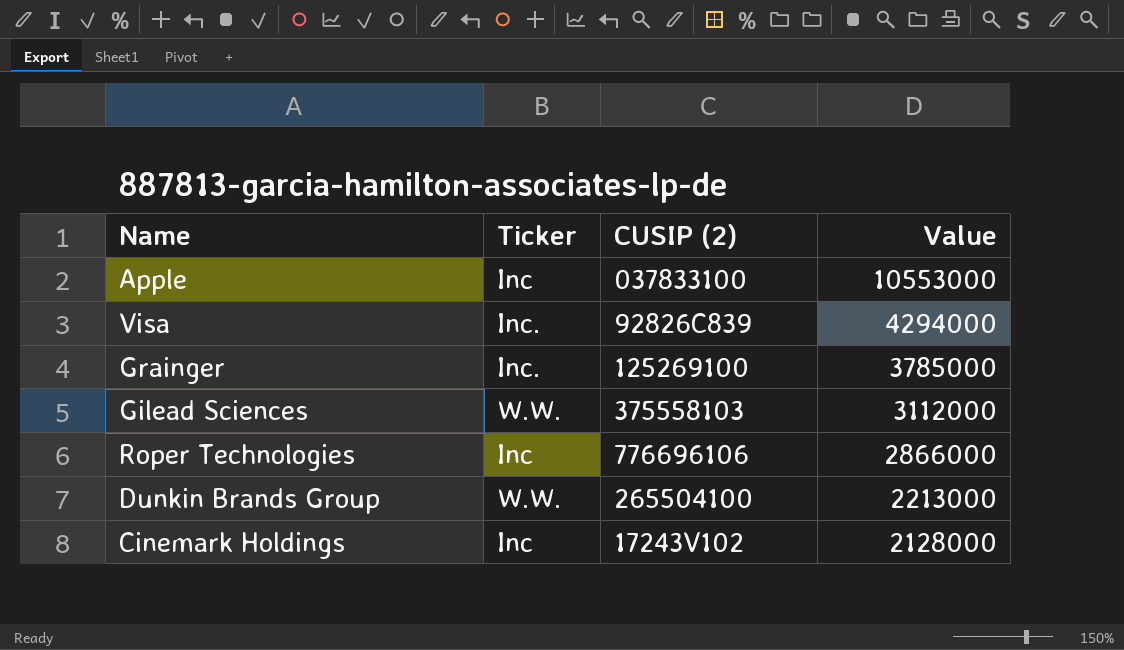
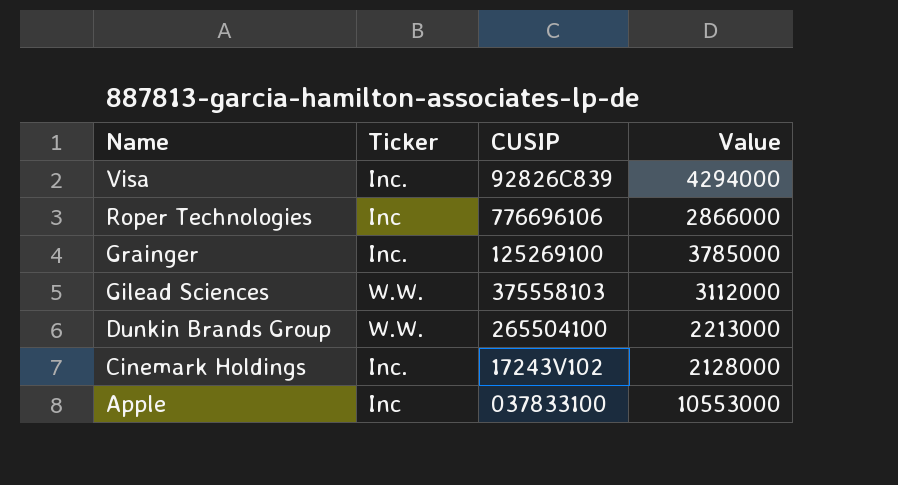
row order: Value descending -> Name descending
column name: CUSIP (2) -> CUSIP
Cinemark Holdings | Ticker: Inc -> Inc.

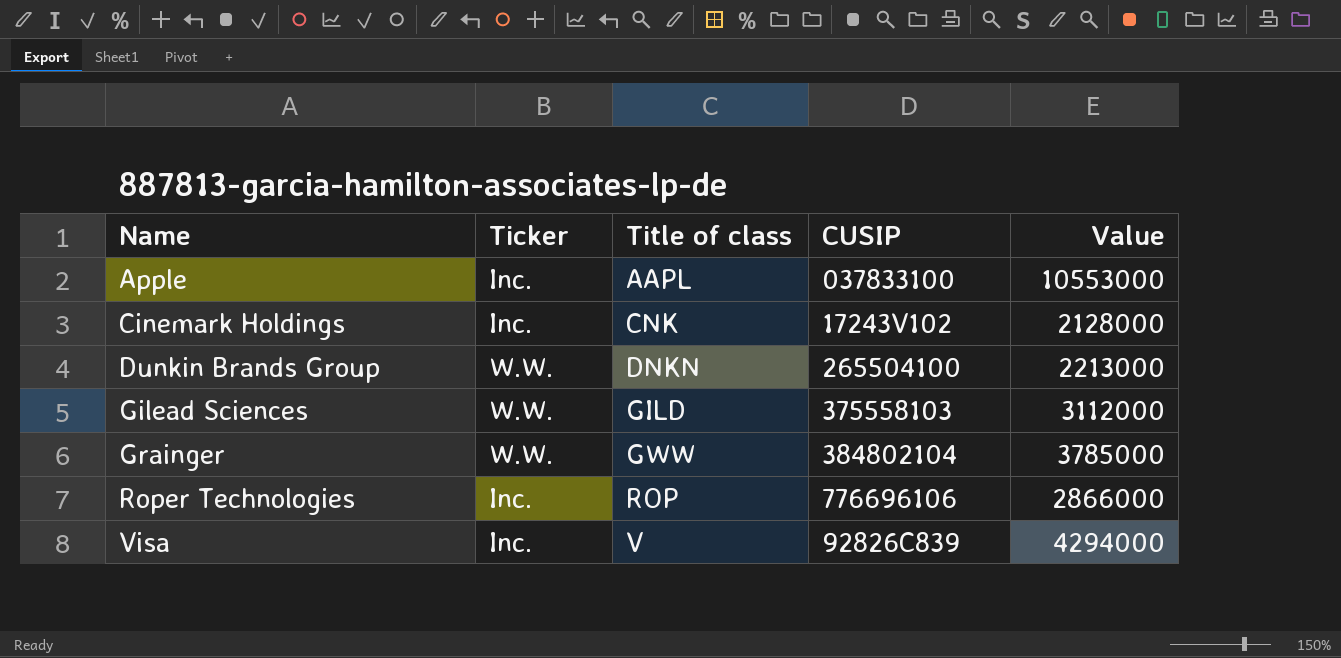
row order: Name descending -> Name ascending
column Title of class | position: none -> 3
Apple | Ticker: Inc -> Inc.
Grainger | Ticker: Inc. -> W.W.
Grainger | CUSIP: 125269100 -> 384802104
Roper Technologies | Ticker: Inc -> Inc.

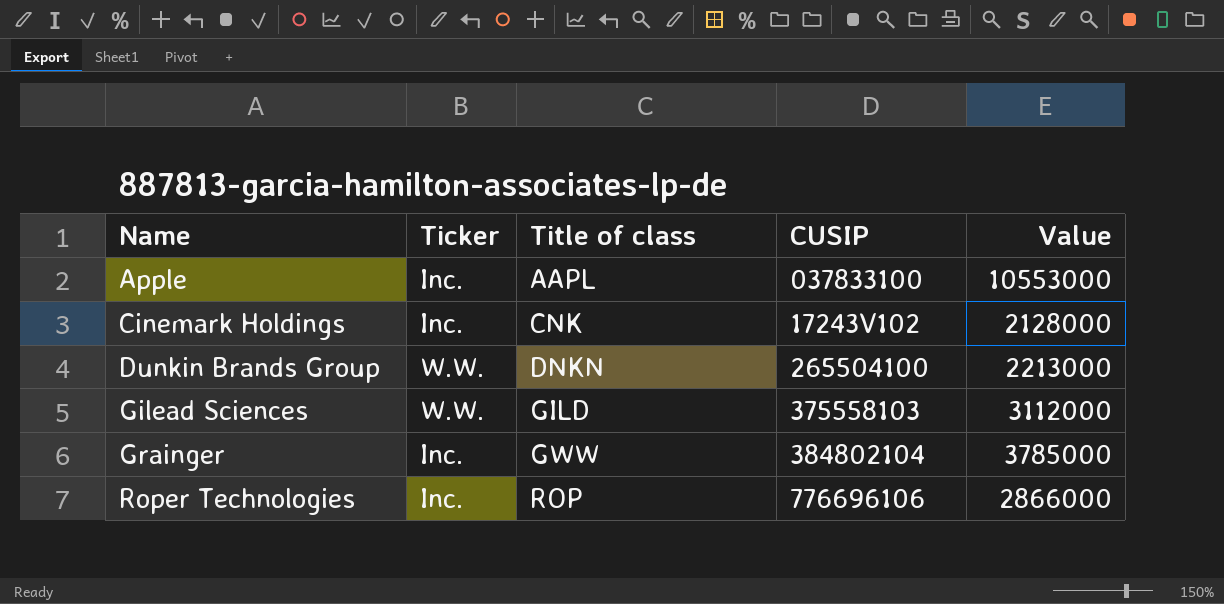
row Visa: Inc. | V | 92826C839 | 4294000 -> none
Grainger | Ticker: W.W. -> Inc.

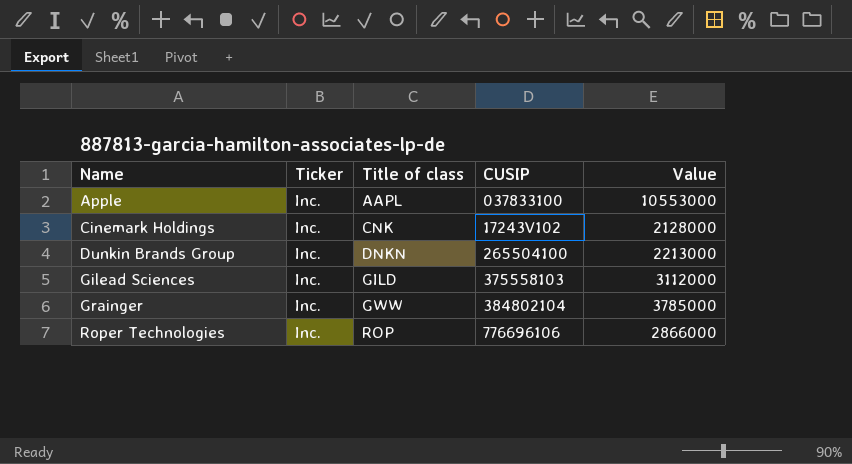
Dunkin Brands Group | Ticker: W.W. -> Inc.
Gilead Sciences | Ticker: W.W. -> Inc.

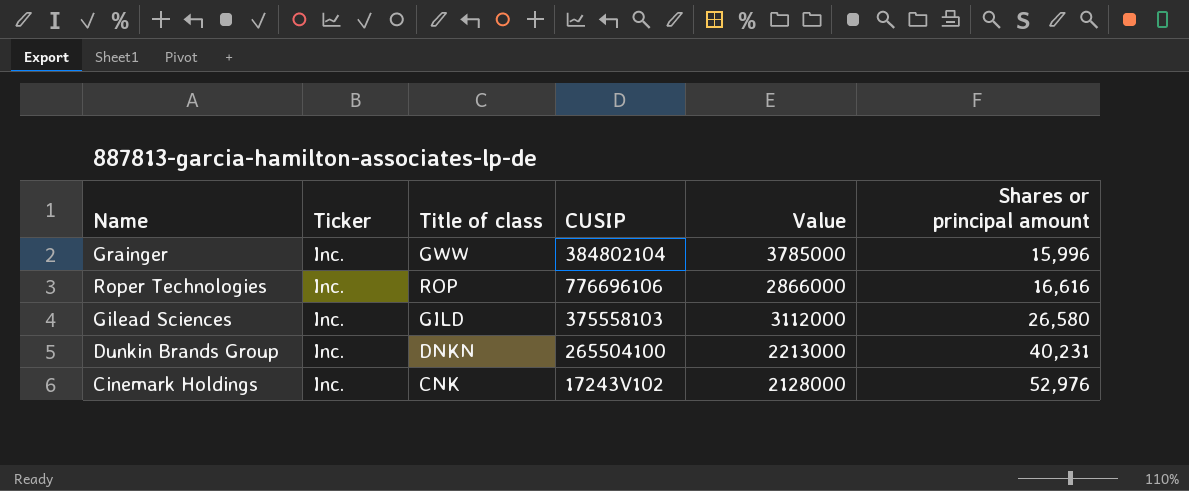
row order: Name ascending -> Shares or principal amount ascending
column Shares or principal amount | position: none -> 6
row Apple: Inc. | AAPL | 037833100 | 10553000 -> none

